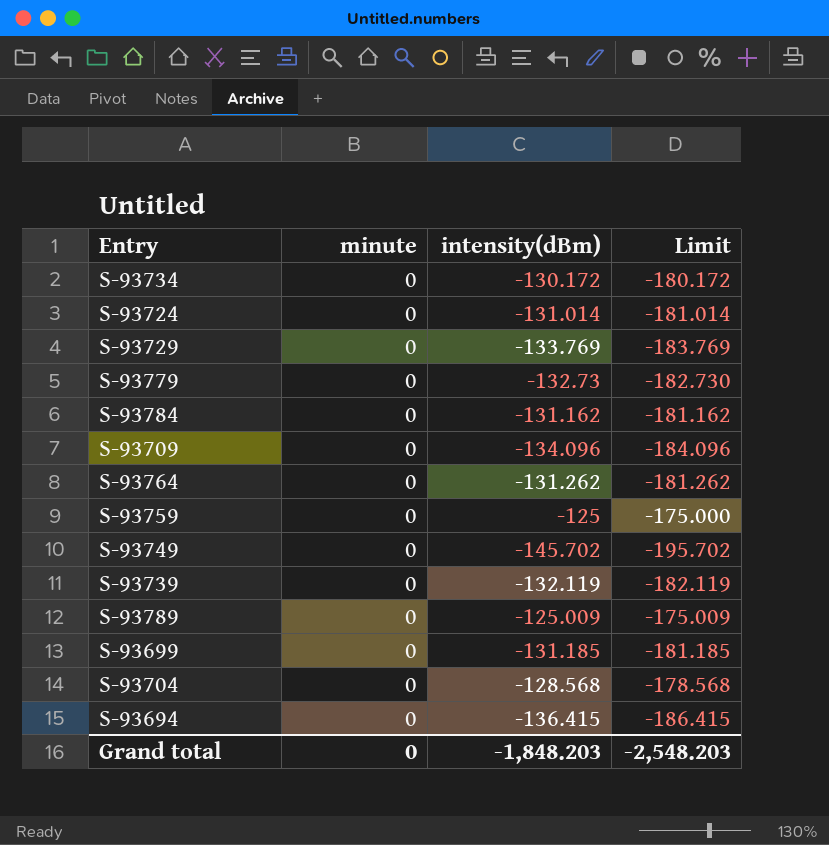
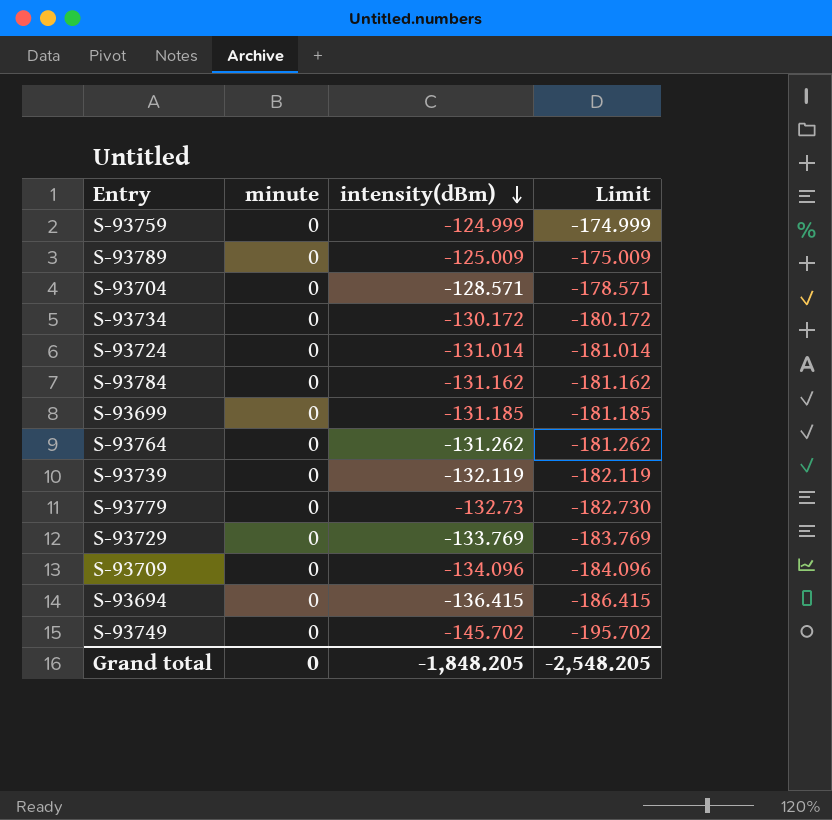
row order: none -> intensity(dBm) descending
S-93759 | intensity(dBm): -125 -> -124.999
S-93759 | Limit: -175.000 -> -174.999
S-93704 | intensity(dBm): -128.568 -> -128.571
S-93704 | Limit: -178.568 -> -178.571
Grand total | intensity(dBm): -1,848.203 -> -1,848.205
Grand total | Limit: -2,548.203 -> -2,548.205

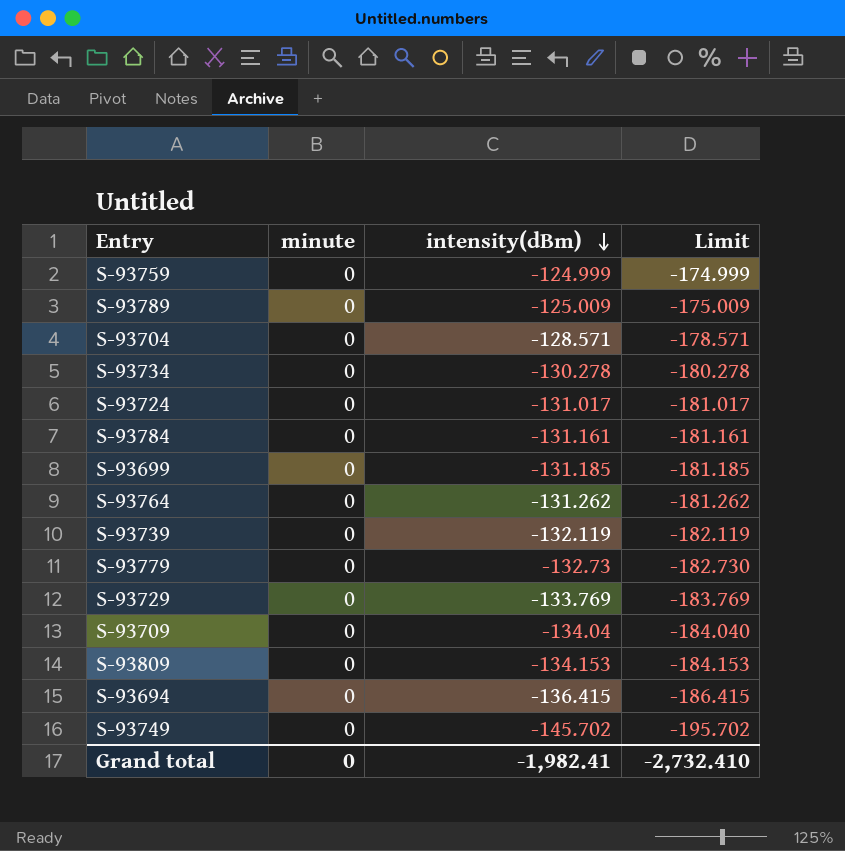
S-93734 | intensity(dBm): -130.172 -> -130.278
S-93734 | Limit: -180.172 -> -180.278
S-93724 | intensity(dBm): -131.014 -> -131.017
S-93724 | Limit: -181.014 -> -181.017
S-93784 | intensity(dBm): -131.162 -> -131.161
S-93784 | Limit: -181.162 -> -181.161
S-93709 | intensity(dBm): -134.096 -> -134.04
S-93709 | Limit: -184.096 -> -184.040
row S-93809: none -> 0 | -134.153 | -184.153
Grand total | intensity(dBm): -1,848.205 -> -1,982.41
Grand total | Limit: -2,548.205 -> -2,732.410

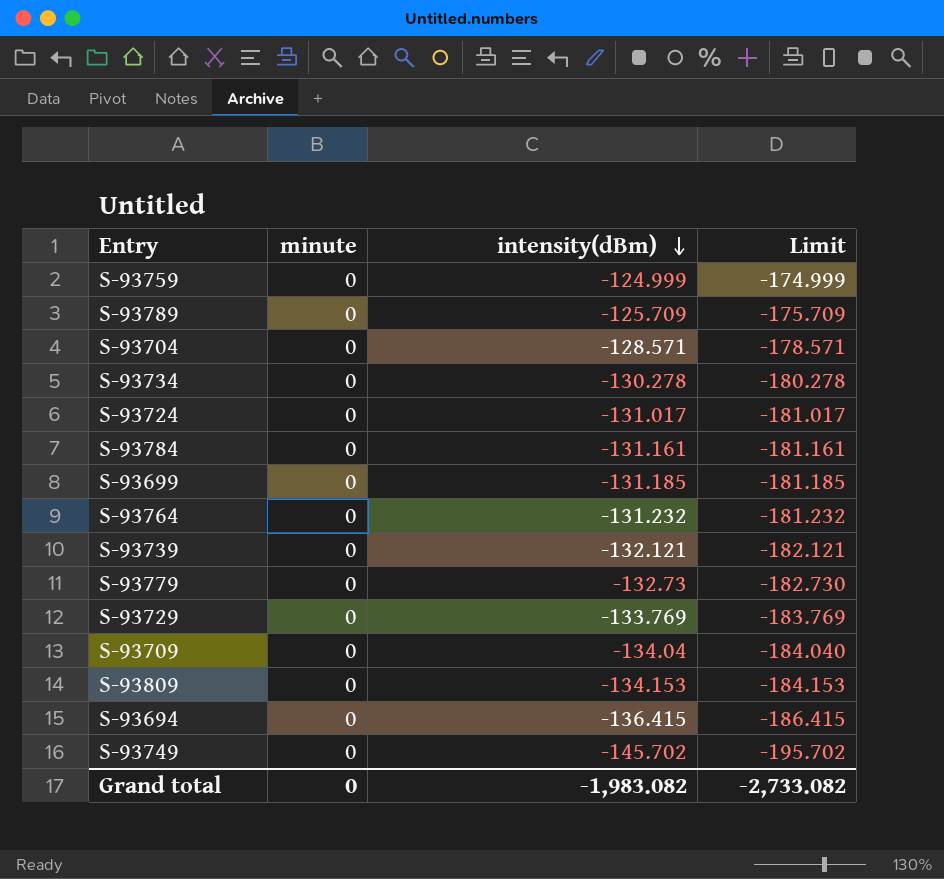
S-93789 | intensity(dBm): -125.009 -> -125.709
S-93789 | Limit: -175.009 -> -175.709
S-93764 | intensity(dBm): -131.262 -> -131.232
S-93764 | Limit: -181.262 -> -181.232
S-93739 | intensity(dBm): -132.119 -> -132.121
S-93739 | Limit: -182.119 -> -182.121
Grand total | intensity(dBm): -1,982.41 -> -1,983.082
Grand total | Limit: -2,732.410 -> -2,733.082

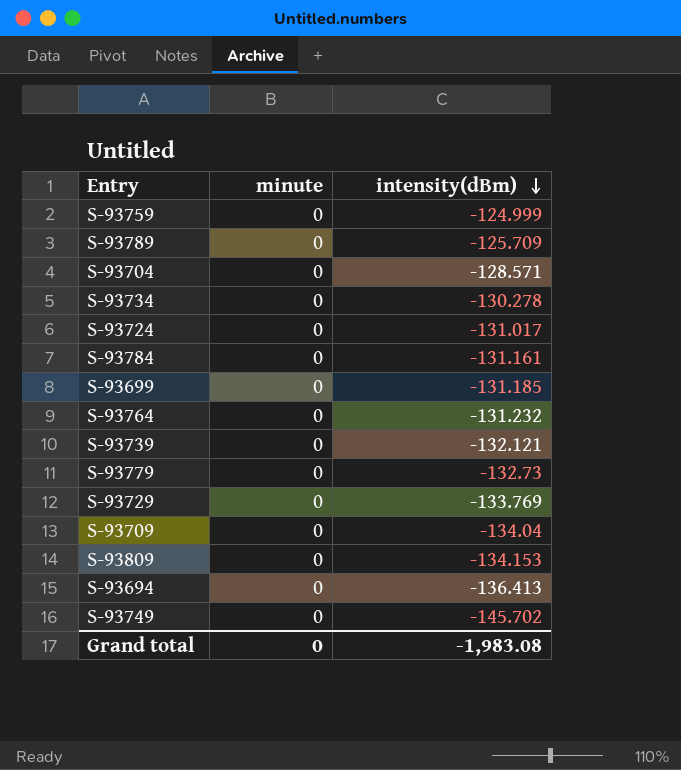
column Limit | formula: [intensity(dBm)] - 50 -> none
S-93694 | intensity(dBm): -136.415 -> -136.413
Grand total | intensity(dBm): -1,983.082 -> -1,983.08

